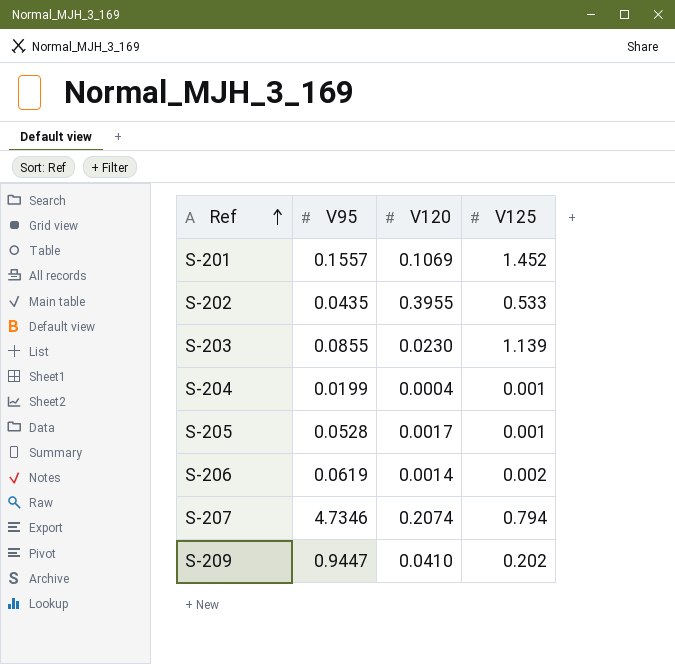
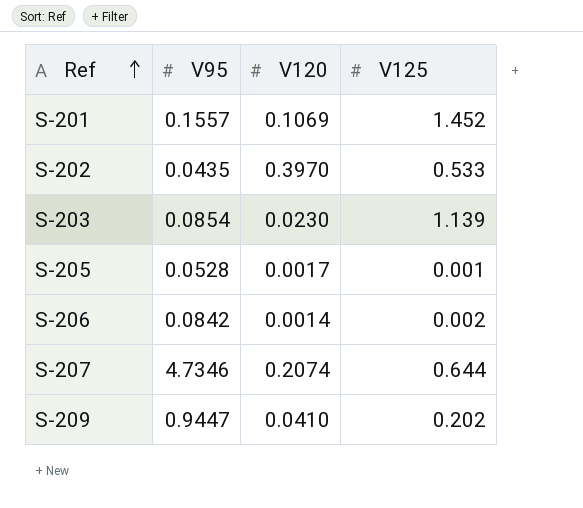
row S-204: 0.0199 | 0.0004 | 0.001 -> none
S-202 | V120: 0.3955 -> 0.3970
S-203 | V95: 0.0855 -> 0.0854
S-206 | V95: 0.0619 -> 0.0842
S-207 | V125: 0.794 -> 0.644

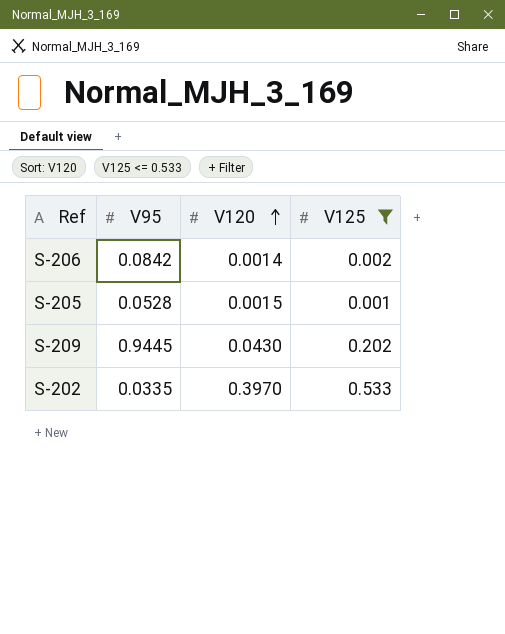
filter: none -> V125 <= 0.533
row order: Ref ascending -> V120 ascending
S-205 | V120: 0.0017 -> 0.0015
S-209 | V95: 0.9447 -> 0.9445
S-209 | V120: 0.0410 -> 0.0430
S-202 | V95: 0.0435 -> 0.0335

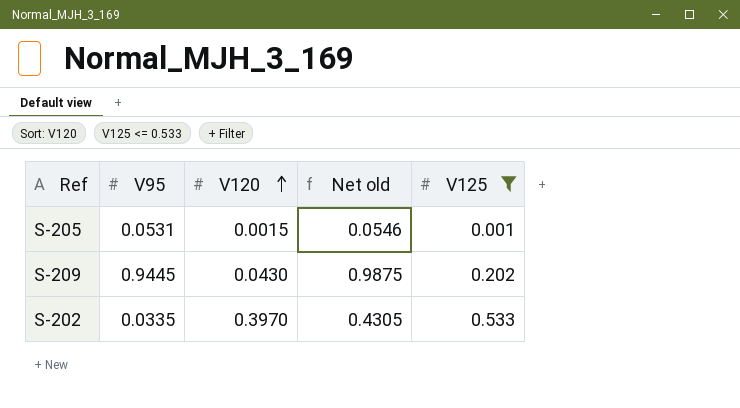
column Net old | formula: none -> [V95] + [V120]
row S-206: 0.0842 | 0.0014 | 0.002 -> none
S-205 | V95: 0.0528 -> 0.0531

